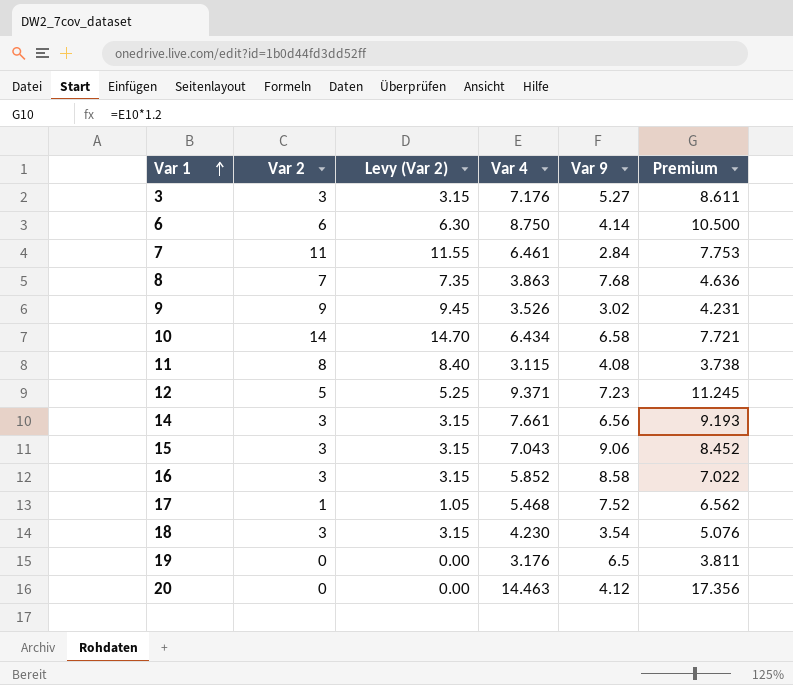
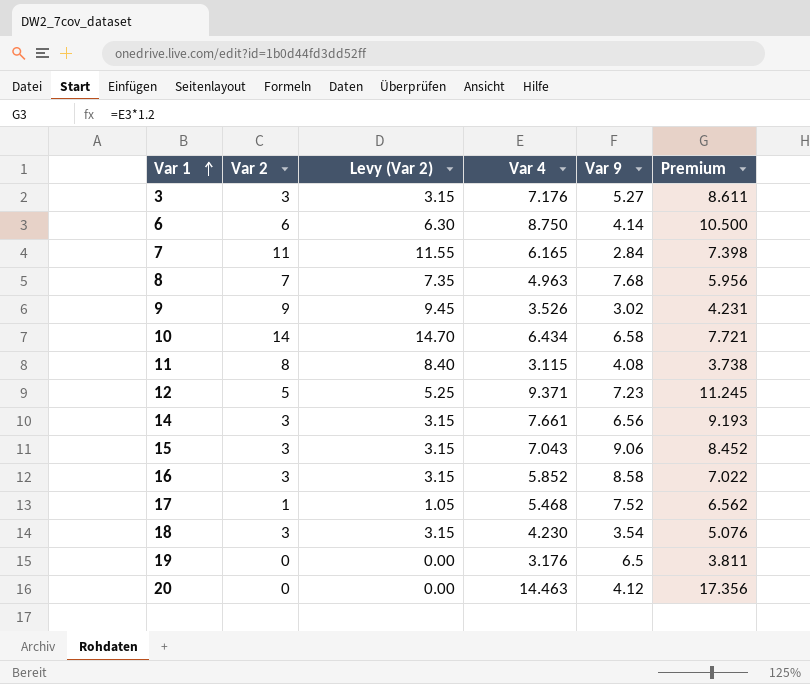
7 | Var 4: 6.461 -> 6.165
7 | Premium: 7.753 -> 7.398
8 | Var 4: 3.863 -> 4.963
8 | Premium: 4.636 -> 5.956

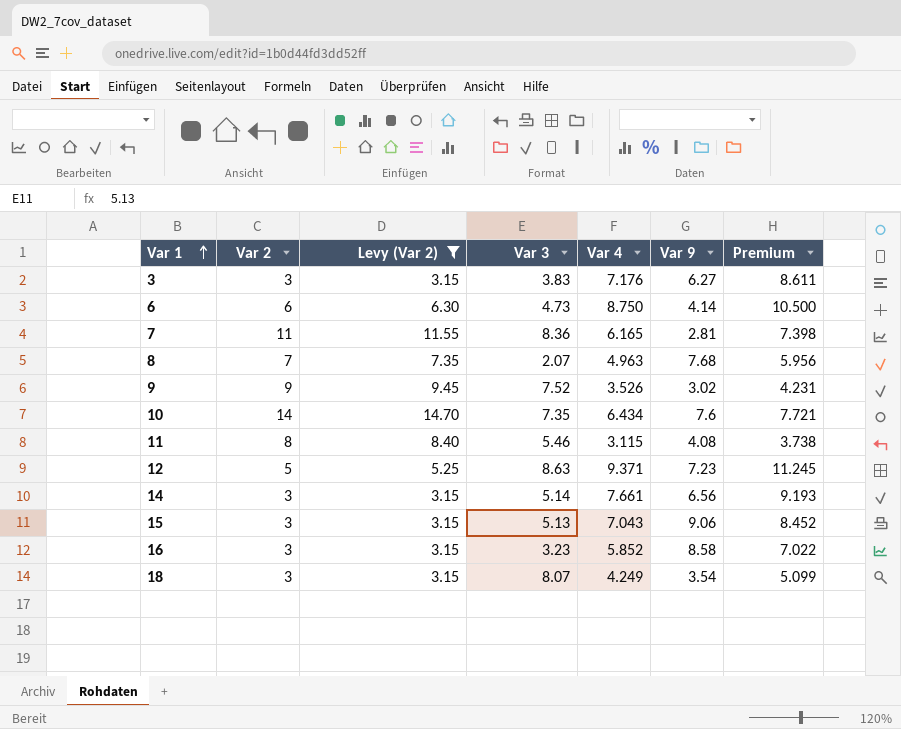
filter: none -> Levy (Var 2) >= 3.15
column Var 3 | position: none -> 4
3 | Var 9: 5.27 -> 6.27
7 | Var 9: 2.84 -> 2.81
10 | Var 9: 6.58 -> 7.6
18 | Var 4: 4.230 -> 4.249
18 | Premium: 5.076 -> 5.099

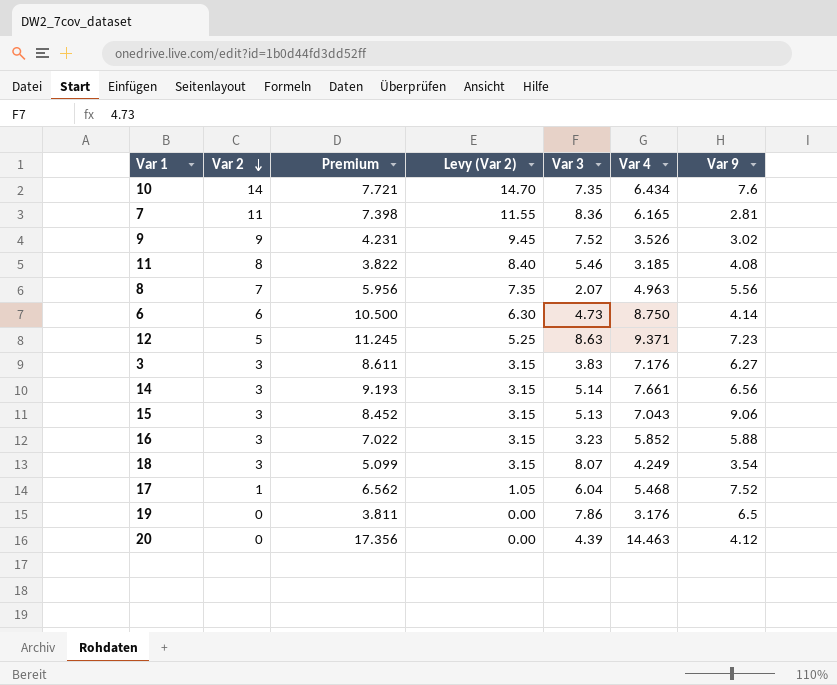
filter: Levy (Var 2) >= 3.15 -> none
row order: Var 1 ascending -> Var 2 descending
column Premium | position: 7 -> 3
11 | Premium: 3.738 -> 3.822
11 | Var 4: 3.115 -> 3.185
8 | Var 9: 7.68 -> 5.56
16 | Var 9: 8.58 -> 5.88

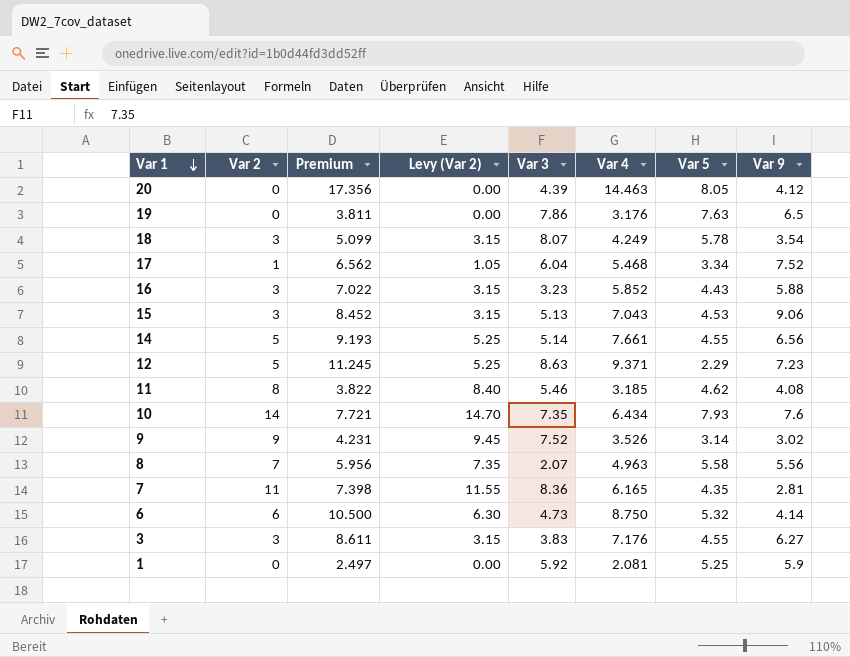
row order: Var 2 descending -> Var 1 descending
column Var 5 | position: none -> 7
14 | Var 2: 3 -> 5
14 | Levy (Var 2): 3.15 -> 5.25
row 1: none -> 0 | 2.497 | 0.00 | 5.92 | 2.081 | 5.25 | 5.9

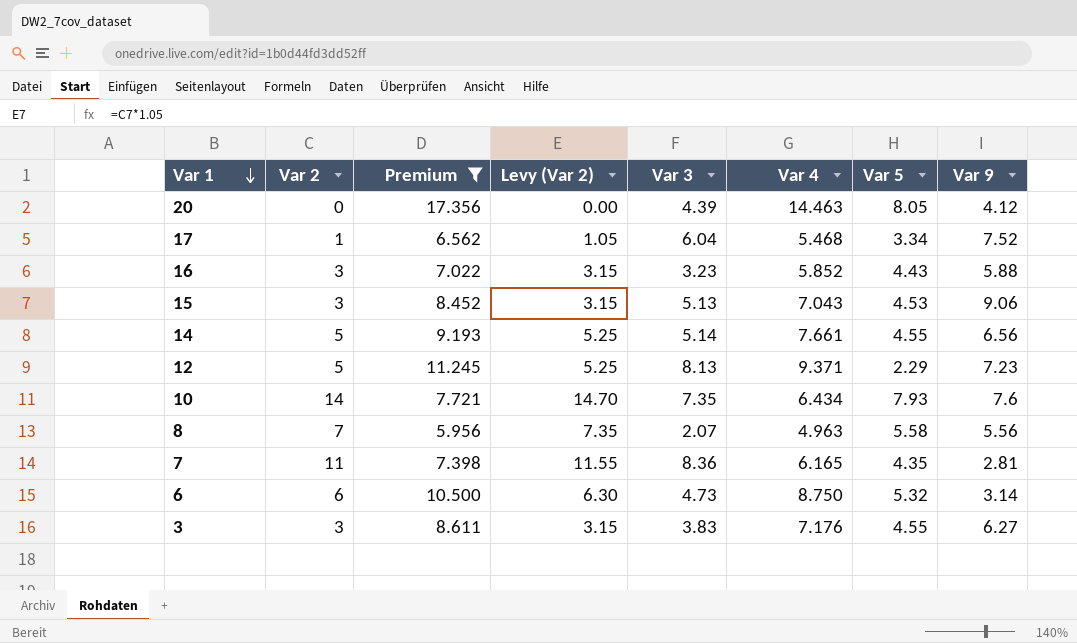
filter: none -> Premium >= 5.956
12 | Var 3: 8.63 -> 8.13
6 | Var 9: 4.14 -> 3.14

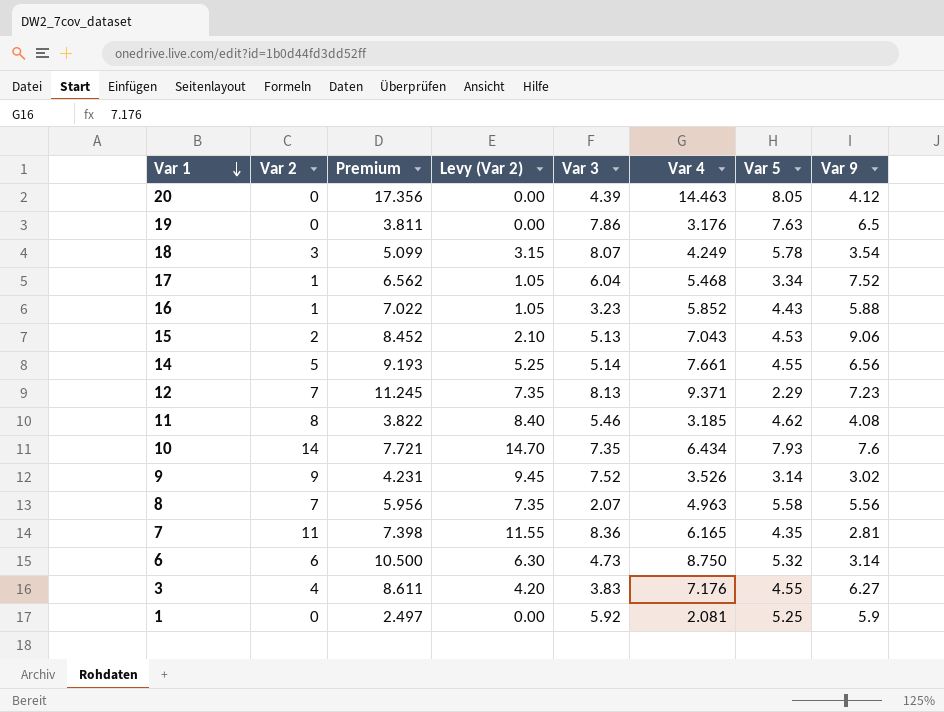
filter: Premium >= 5.956 -> none
16 | Var 2: 3 -> 1
16 | Levy (Var 2): 3.15 -> 1.05
15 | Var 2: 3 -> 2
15 | Levy (Var 2): 3.15 -> 2.10
12 | Var 2: 5 -> 7
12 | Levy (Var 2): 5.25 -> 7.35
3 | Var 2: 3 -> 4
3 | Levy (Var 2): 3.15 -> 4.20

